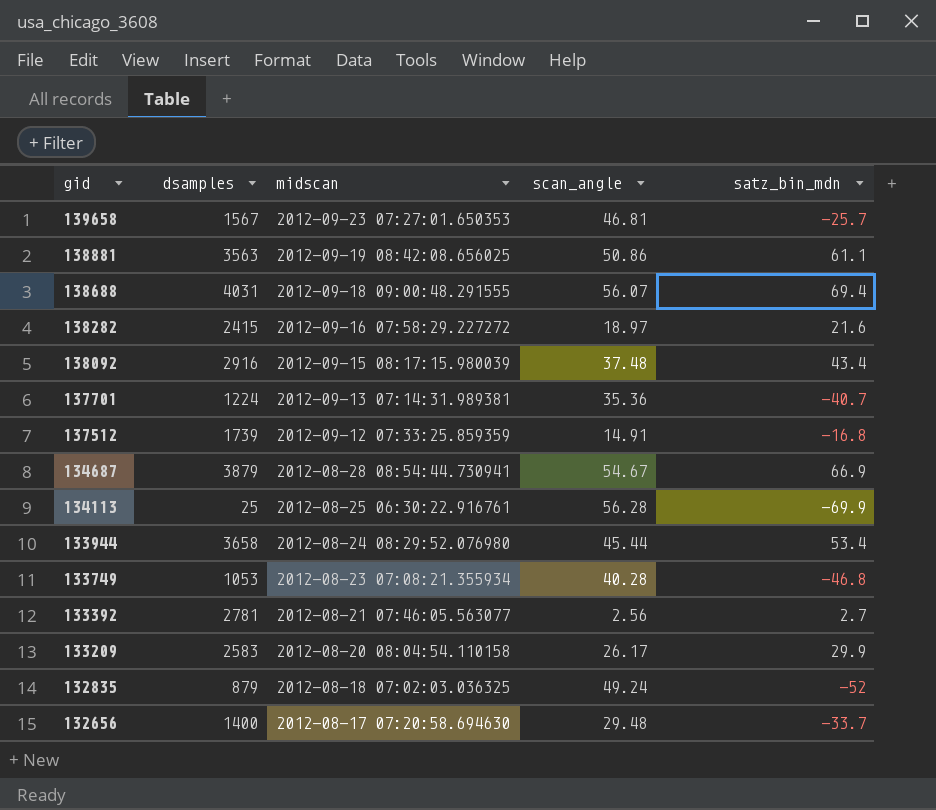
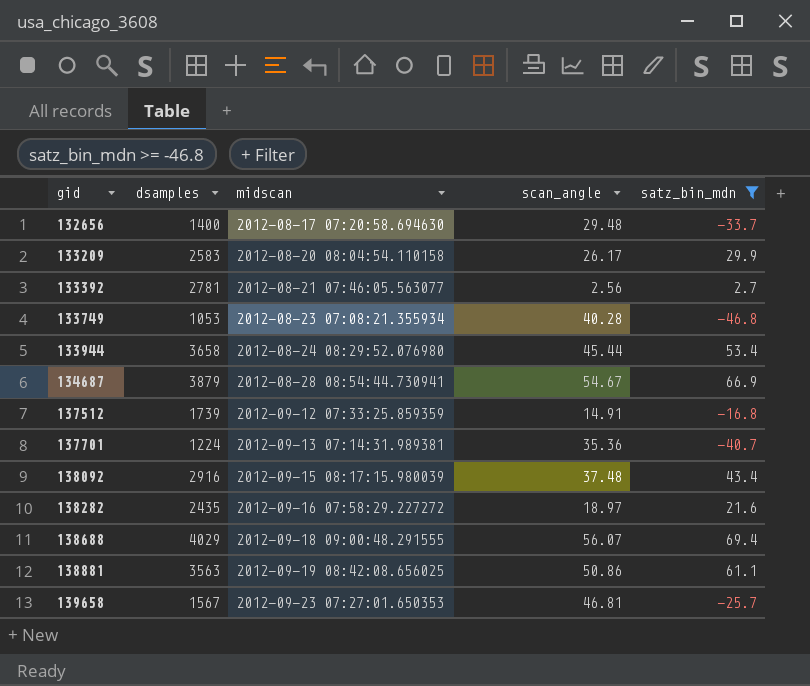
filter: none -> satz_bin_mdn >= -46.8
row order: gid descending -> gid ascending
138282 | dsamples: 2415 -> 2435
138688 | dsamples: 4031 -> 4029

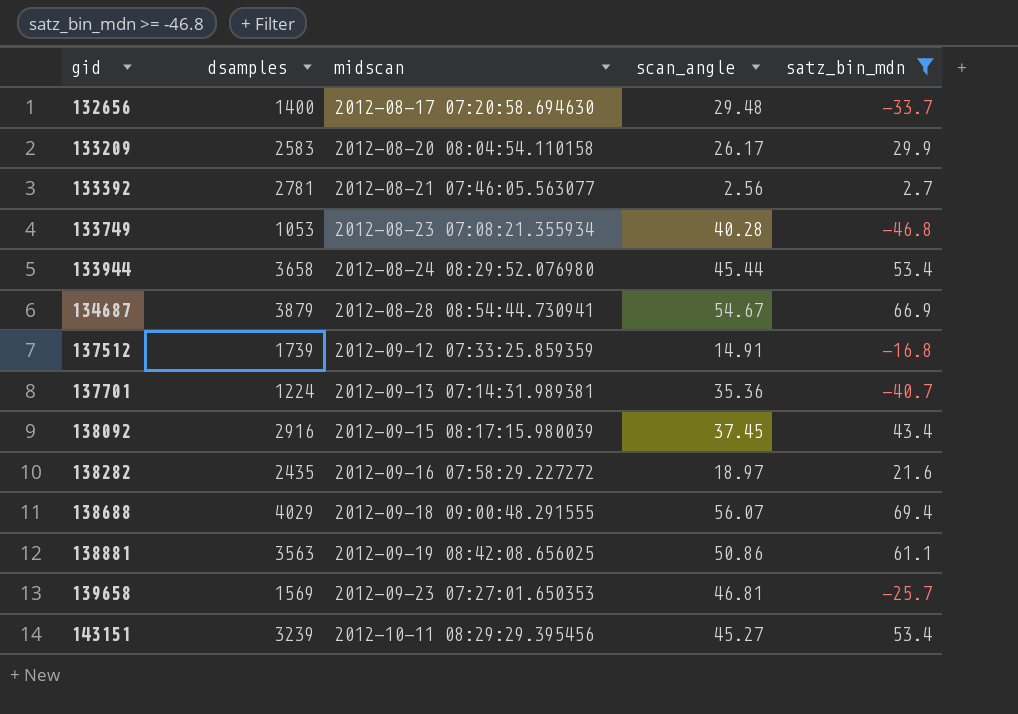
138092 | scan_angle: 37.48 -> 37.45
139658 | dsamples: 1567 -> 1569
row 143151: none -> 3239 | 2012-10-11 08:29:29.395456 | 45.27 | 53.4

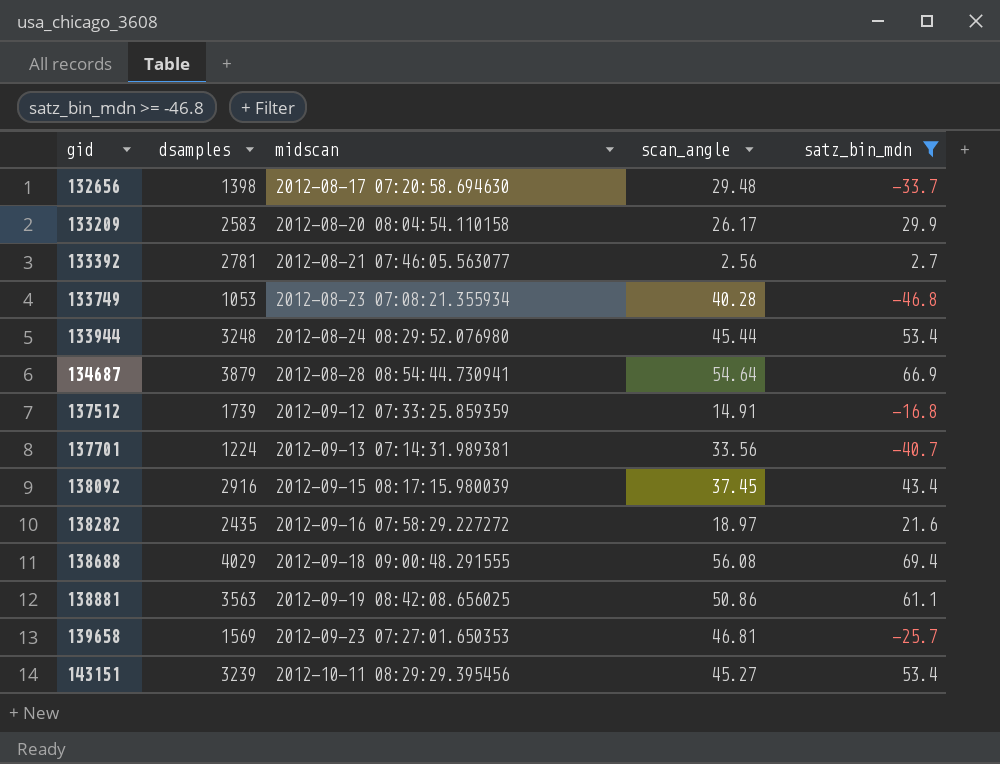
132656 | dsamples: 1400 -> 1398
133944 | dsamples: 3658 -> 3248
134687 | scan_angle: 54.67 -> 54.64
137701 | scan_angle: 35.36 -> 33.56
138688 | scan_angle: 56.07 -> 56.08

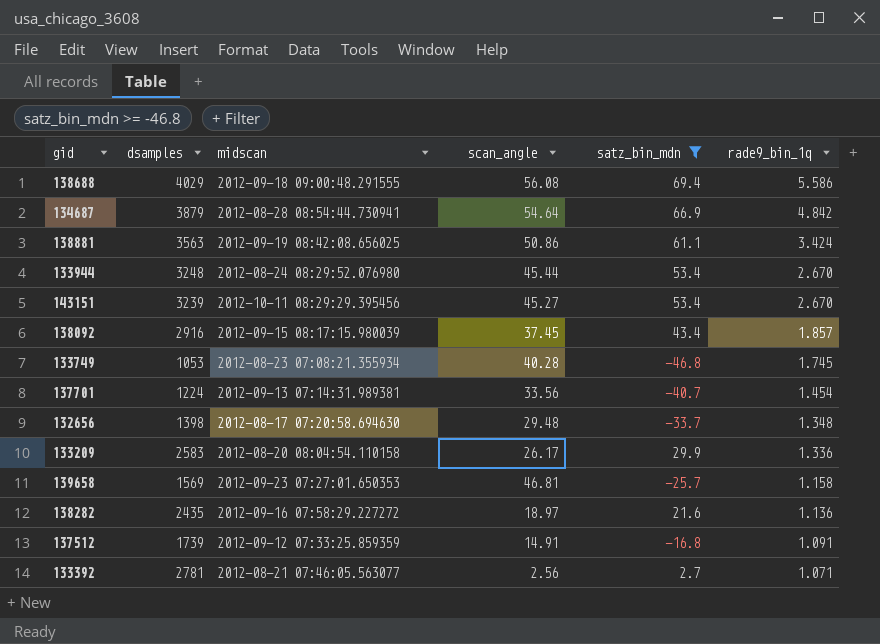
row order: gid ascending -> rade9_bin_1q descending
column rade9_bin_1q | position: none -> 6

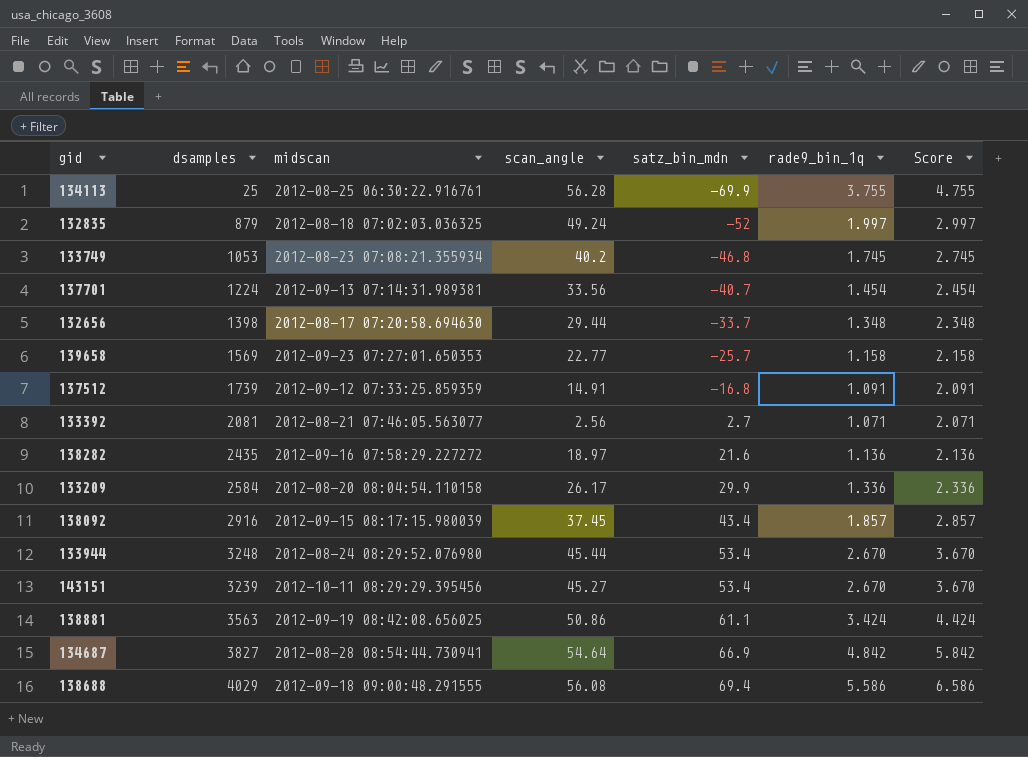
filter: satz_bin_mdn >= -46.8 -> none
row order: rade9_bin_1q descending -> satz_bin_mdn ascending
column Score | formula: none -> [rade9_bin_1q] + 1
133749 | scan_angle: 40.28 -> 40.2
132656 | scan_angle: 29.48 -> 29.44
139658 | scan_angle: 46.81 -> 22.77
133392 | dsamples: 2781 -> 2081
133209 | dsamples: 2583 -> 2584
134687 | dsamples: 3879 -> 3827

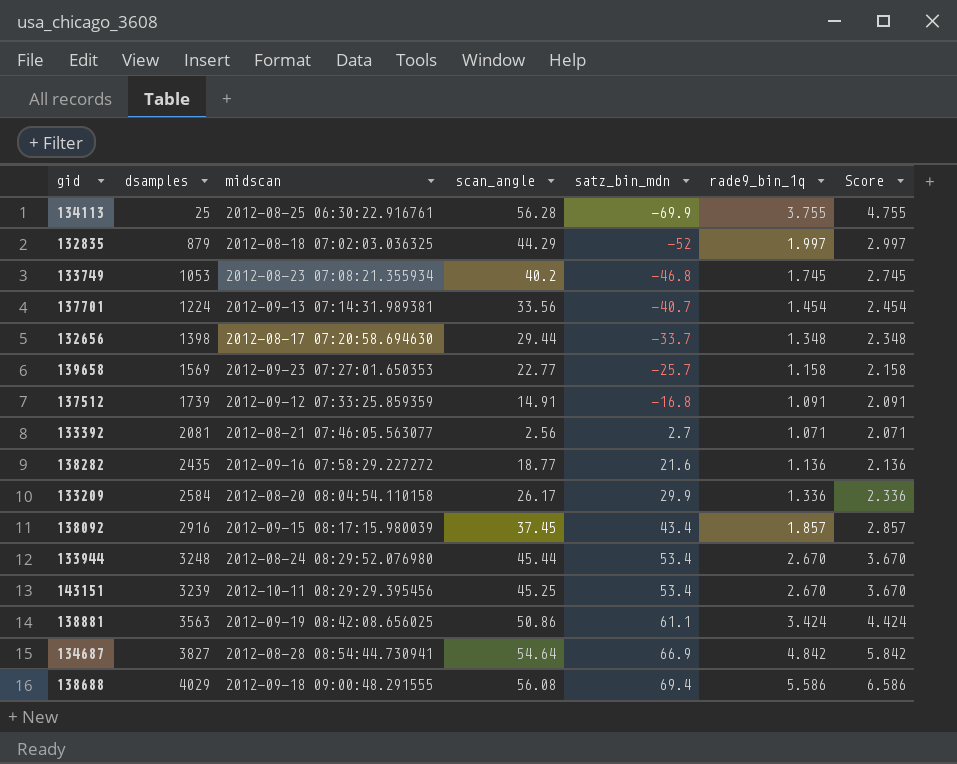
132835 | scan_angle: 49.24 -> 44.29
138282 | scan_angle: 18.97 -> 18.77
143151 | scan_angle: 45.27 -> 45.25

